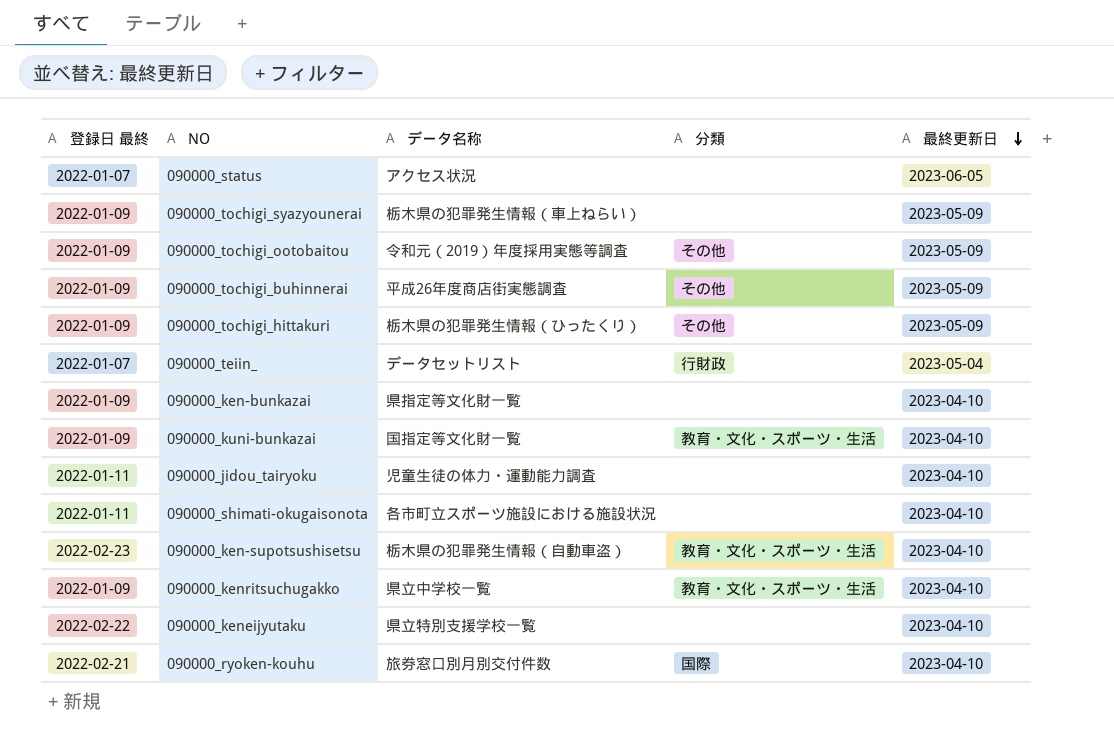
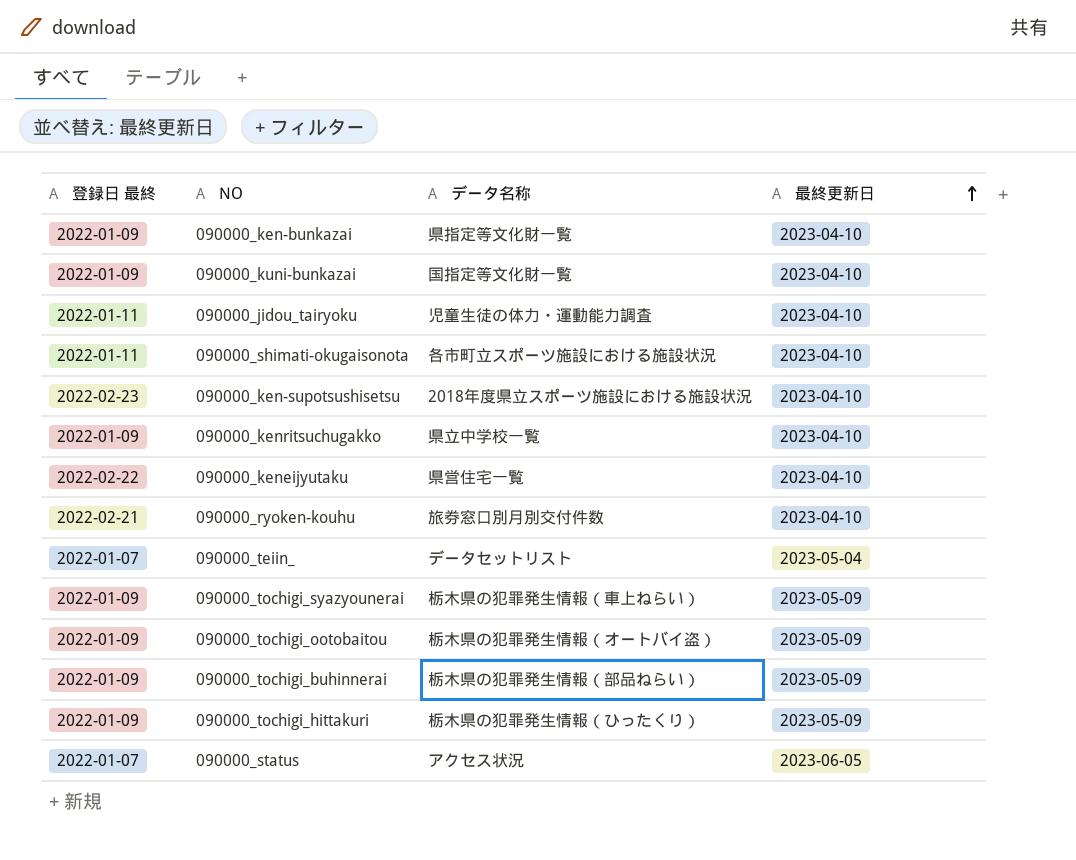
row order: 最終更新日 descending -> 最終更新日 ascending
column 分類 | position: 4 -> none
090000_ken-supotsushisetsu | データ名称: 栃木県の犯罪発生情報（自動車盗） -> 2018年度県立スポーツ施設における施設状況
090000_keneijyutaku | データ名称: 県立特別支援学校一覧 -> 県営住宅一覧
090000_tochigi_ootobaitou | データ名称: 令和元（2019）年度採用実態等調査 -> 栃木県の犯罪発生情報（オートバイ盗）
090000_tochigi_buhinnerai | データ名称: 平成26年度商店街実態調査 -> 栃木県の犯罪発生情報（部品ねらい）

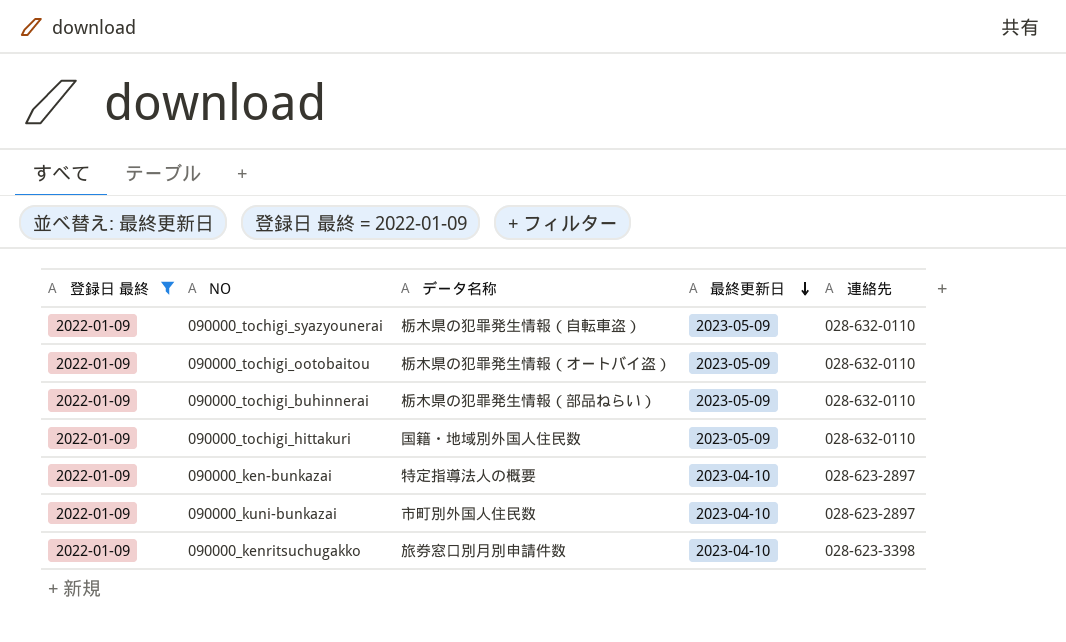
filter: none -> 登録日 最終 = 2022-01-09
row order: 最終更新日 ascending -> 最終更新日 descending
column 連絡先 | position: none -> 5
090000_tochigi_syazyounerai | データ名称: 栃木県の犯罪発生情報（車上ねらい） -> 栃木県の犯罪発生情報（自転車盗）
090000_tochigi_hittakuri | データ名称: 栃木県の犯罪発生情報（ひったくり） -> 国籍・地域別外国人住民数
090000_ken-bunkazai | データ名称: 県指定等文化財一覧 -> 特定指導法人の概要
090000_kuni-bunkazai | データ名称: 国指定等文化財一覧 -> 市町別外国人住民数
090000_kenritsuchugakko | データ名称: 県立中学校一覧 -> 旅券窓口別月別申請件数

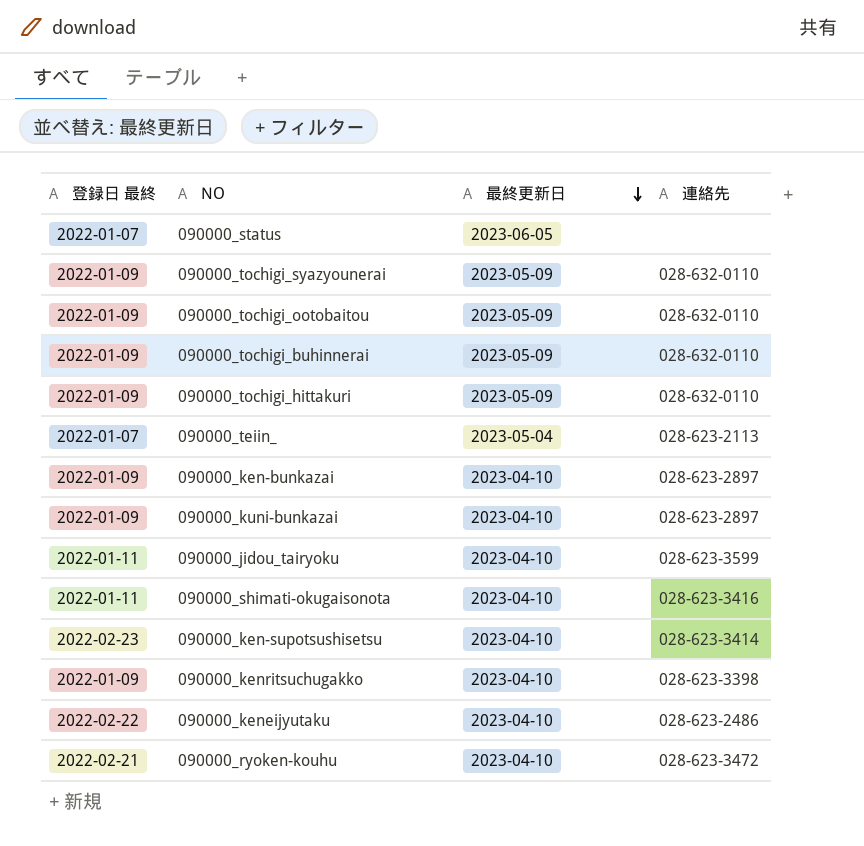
filter: 登録日 最終 = 2022-01-09 -> none
column データ名称 | position: 3 -> none

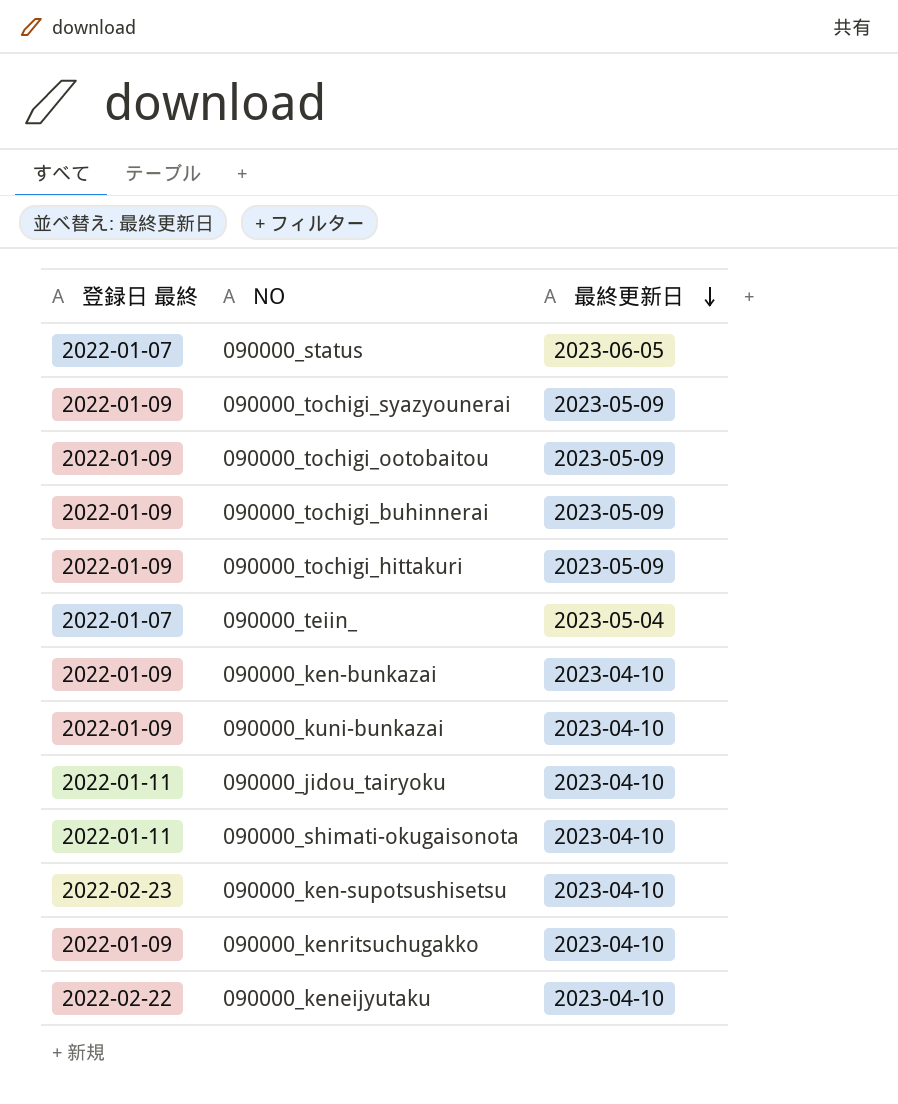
column 連絡先 | position: 4 -> none
row 090000_ryoken-kouhu: 2022-02-21 | 2023-04-10 | 028-623-3472 -> none

